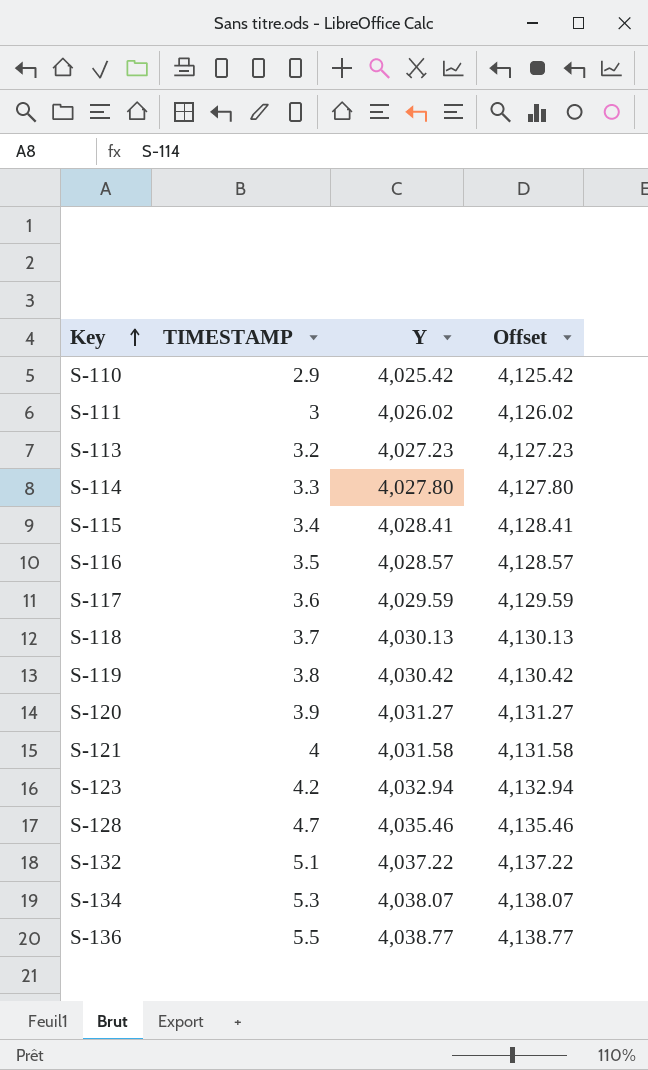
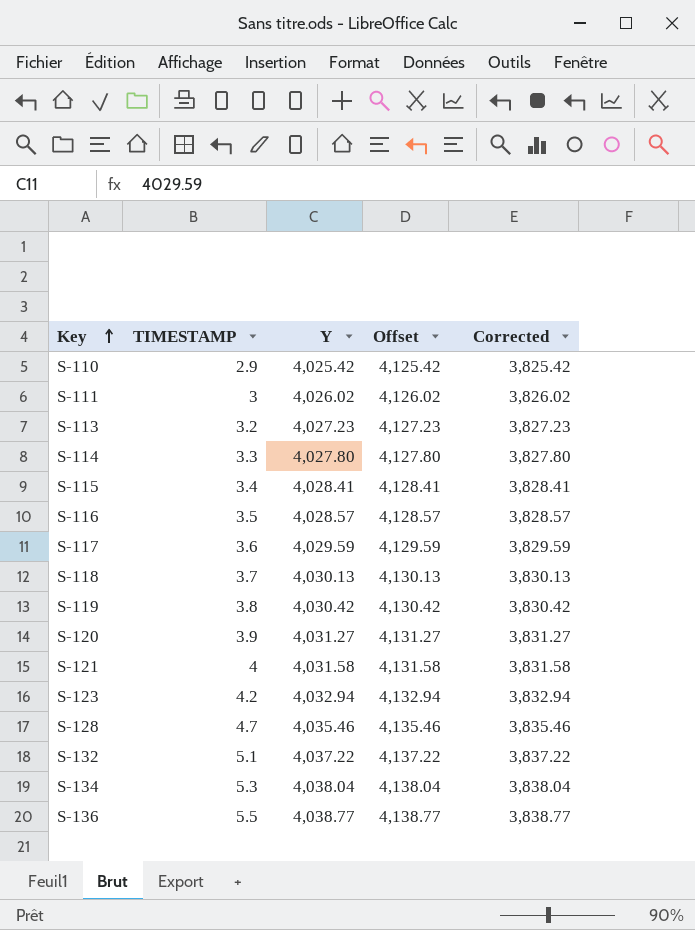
column Corrected | formula: none -> [Y] - 200
S-134 | Y: 4,038.07 -> 4,038.04
S-134 | Offset: 4,138.07 -> 4,138.04

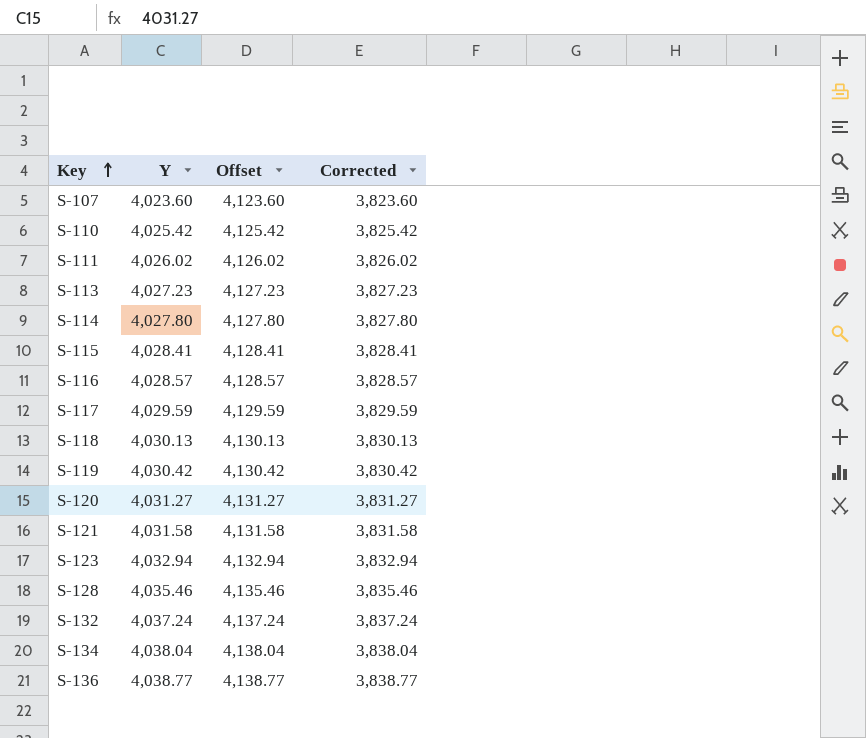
column TIMESTAMP | position: 2 -> none
row S-107: none -> 4,023.60 | 4,123.60 | 3,823.60
S-132 | Y: 4,037.22 -> 4,037.24
S-132 | Offset: 4,137.22 -> 4,137.24
S-132 | Corrected: 3,837.22 -> 3,837.24

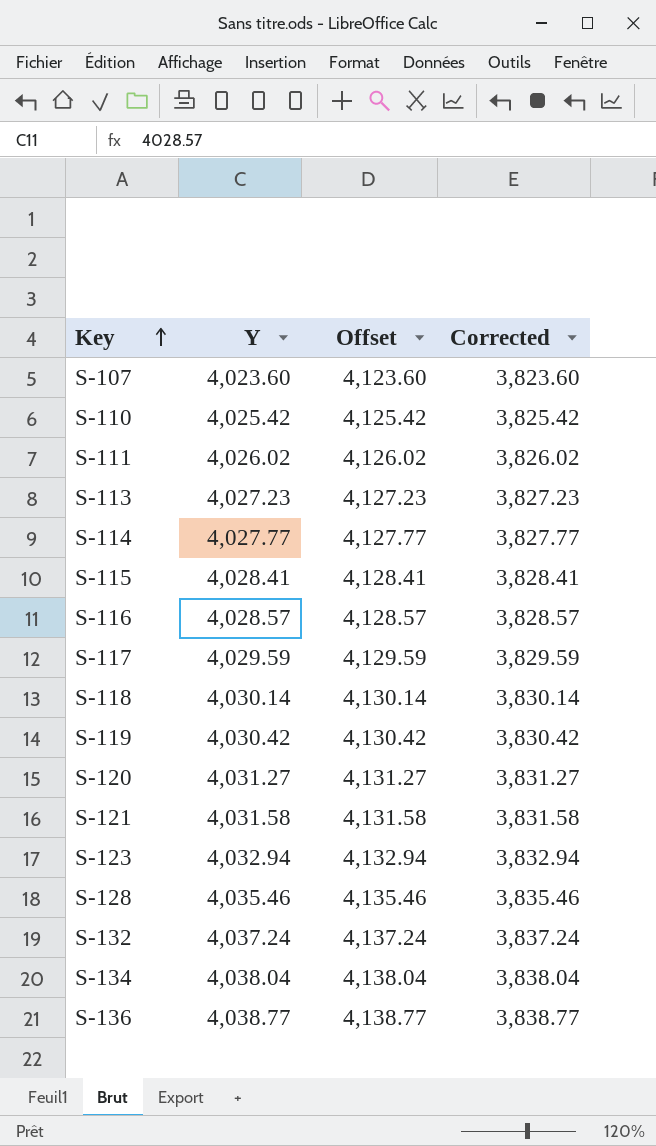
S-114 | Y: 4,027.80 -> 4,027.77
S-114 | Offset: 4,127.80 -> 4,127.77
S-114 | Corrected: 3,827.80 -> 3,827.77
S-118 | Y: 4,030.13 -> 4,030.14
S-118 | Offset: 4,130.13 -> 4,130.14
S-118 | Corrected: 3,830.13 -> 3,830.14

